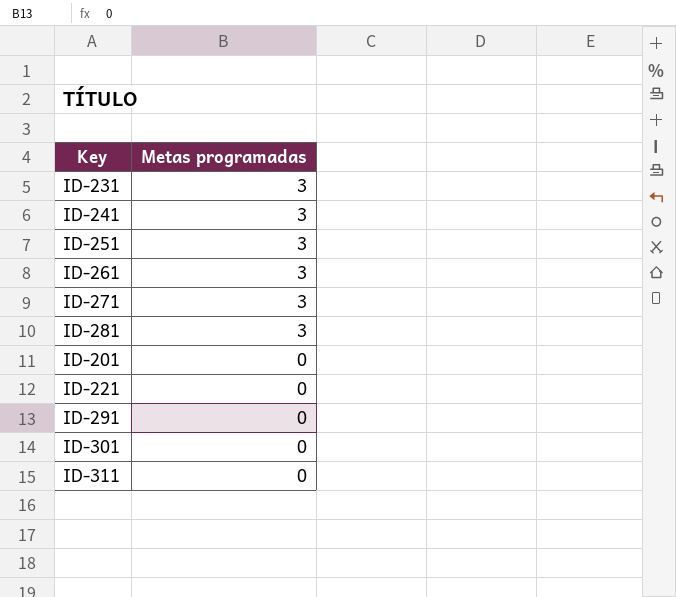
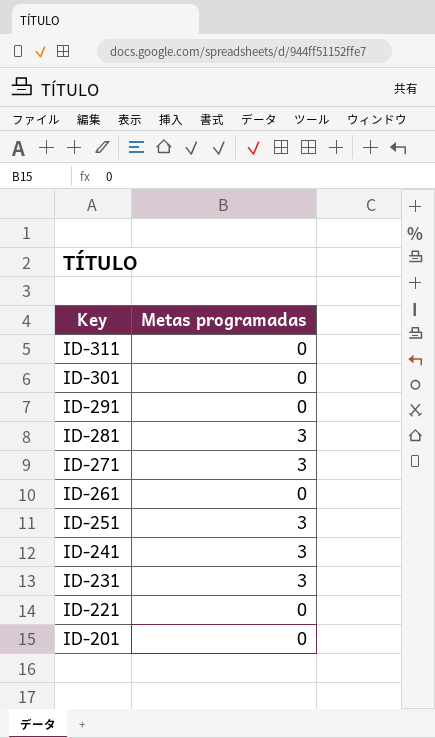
row order: Metas programadas descending -> Key descending
ID-261 | Metas programadas: 3 -> 0

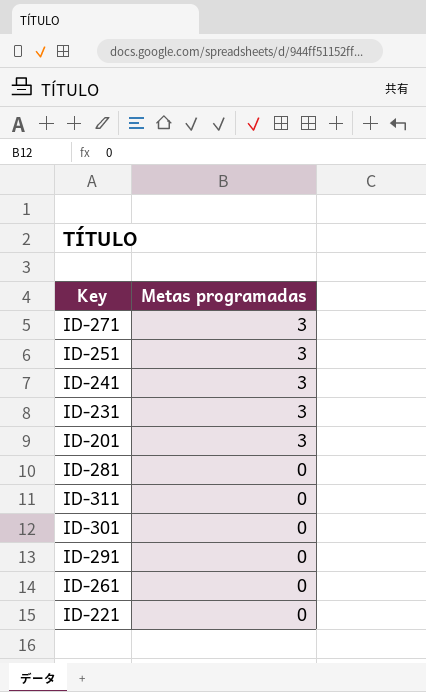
row order: Key descending -> Metas programadas descending
ID-201 | Metas programadas: 0 -> 3
ID-281 | Metas programadas: 3 -> 0

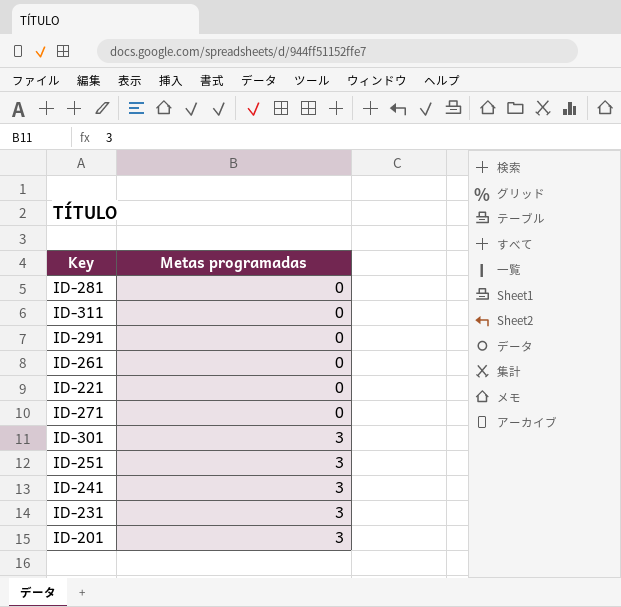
row order: Metas programadas descending -> Metas programadas ascending
ID-271 | Metas programadas: 3 -> 0
ID-301 | Metas programadas: 0 -> 3

